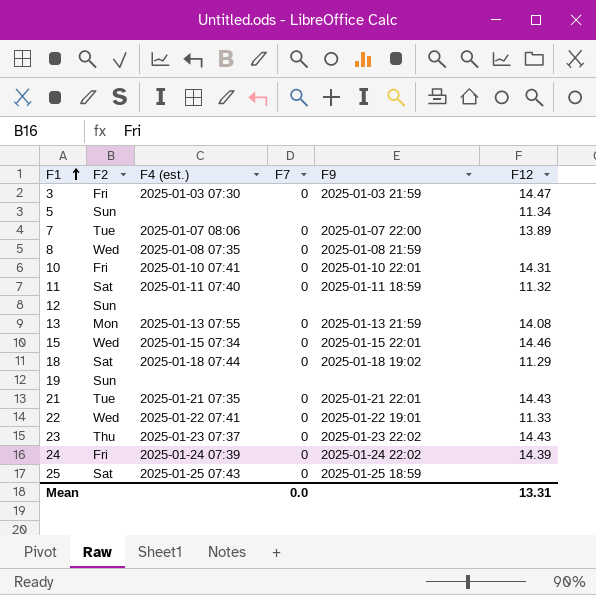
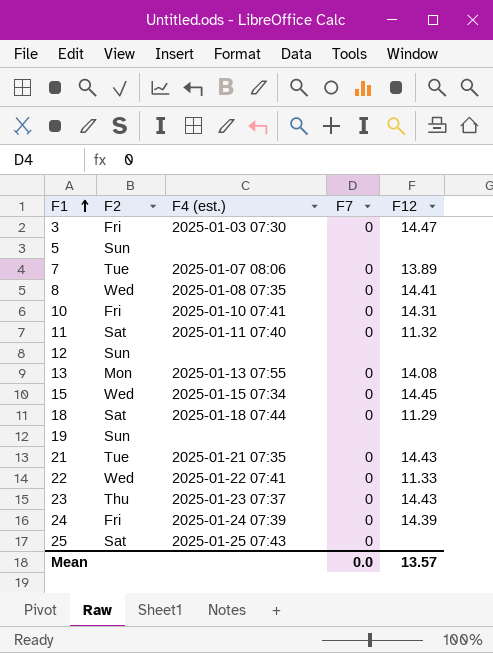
column F9 | position: 5 -> none
5 | F12: 11.34 -> none
8 | F12: none -> 14.41
15 | F12: 14.46 -> 14.45
Mean | F12: 13.31 -> 13.57

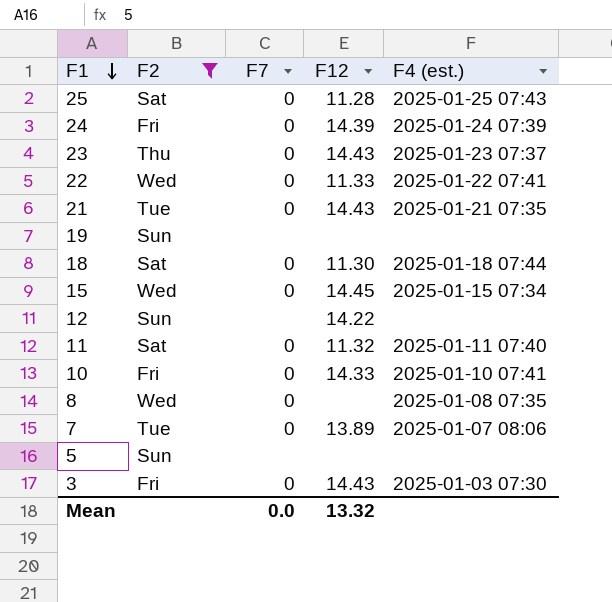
filter: none -> F2 != Mon
row order: F1 ascending -> F1 descending
column F4 (est.) | position: 3 -> 5
25 | F12: none -> 11.28
18 | F12: 11.29 -> 11.30
12 | F12: none -> 14.22
10 | F12: 14.31 -> 14.33
8 | F12: 14.41 -> none
3 | F12: 14.47 -> 14.43
Mean | F12: 13.57 -> 13.32

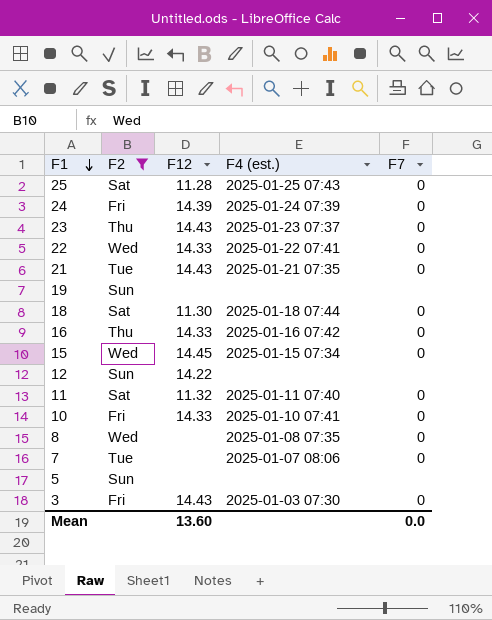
column F7 | position: 3 -> 5
22 | F12: 11.33 -> 14.33
row 16: none -> Thu | 14.33 | 2025-01-16 07:42 | 0
7 | F12: 13.89 -> none
Mean | F12: 13.32 -> 13.60

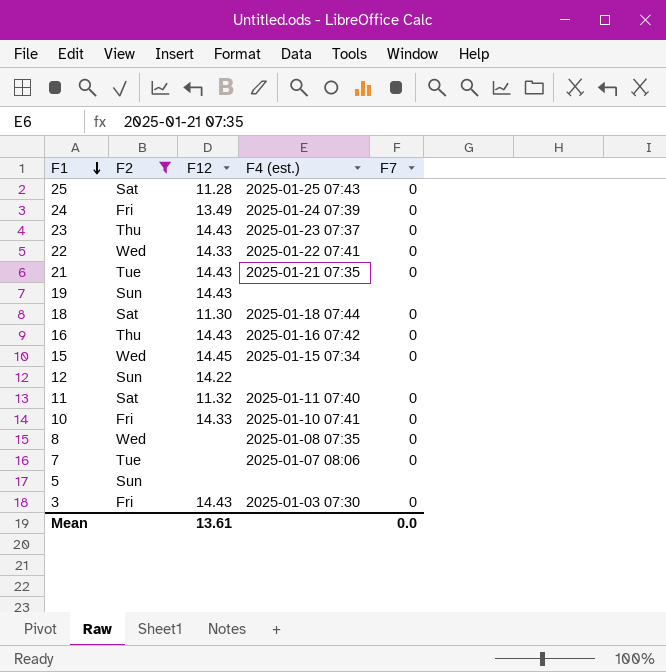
24 | F12: 14.39 -> 13.49
19 | F12: none -> 14.43
16 | F12: 14.33 -> 14.43
Mean | F12: 13.60 -> 13.61

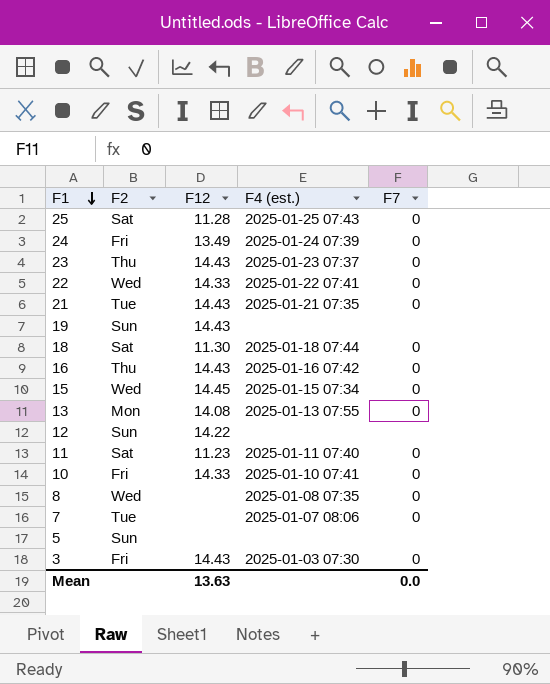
filter: F2 != Mon -> none
11 | F12: 11.32 -> 11.23
Mean | F12: 13.61 -> 13.63

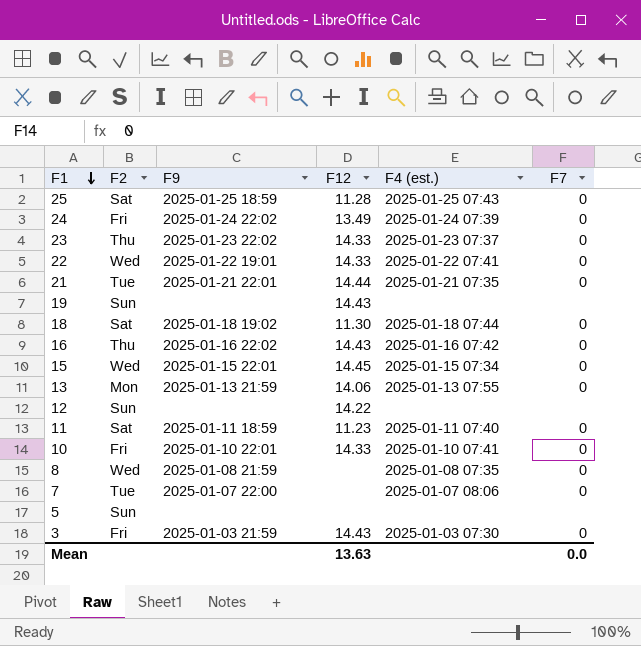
column F9 | position: none -> 3
23 | F12: 14.43 -> 14.33
21 | F12: 14.43 -> 14.44
13 | F12: 14.08 -> 14.06

